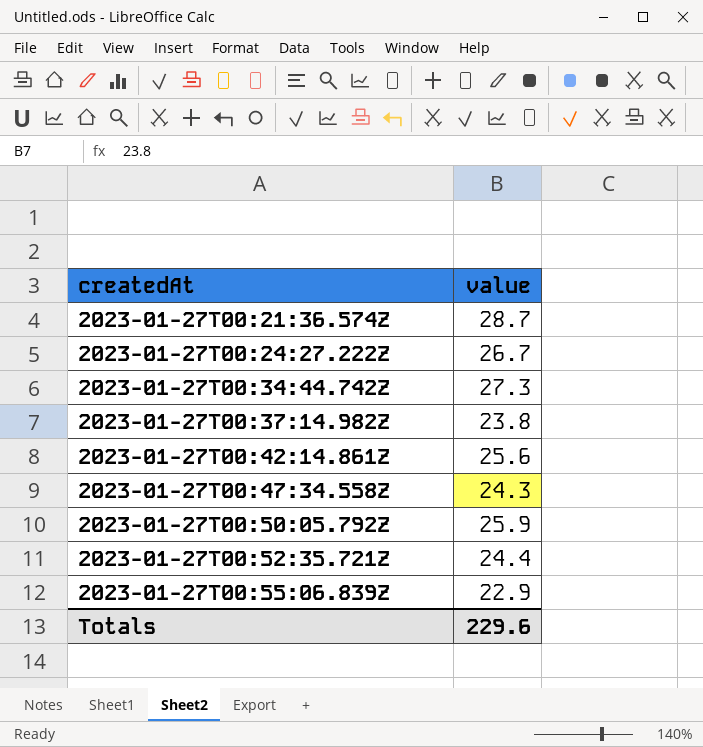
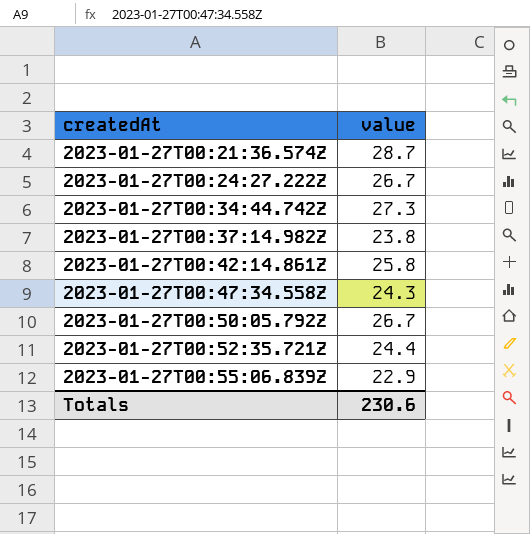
2023-01-27T00:42:14.861Z | value: 25.6 -> 25.8
2023-01-27T00:50:05.792Z | value: 25.9 -> 26.7
Totals | value: 229.6 -> 230.6

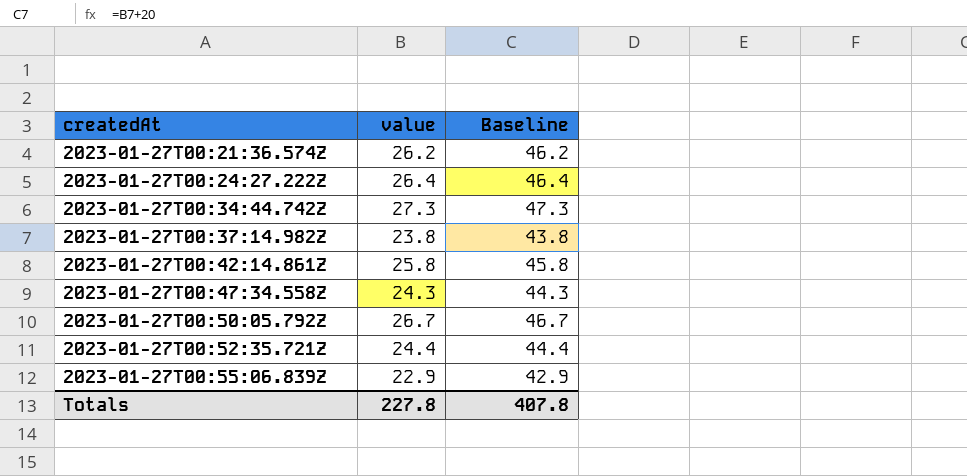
column Baseline | formula: none -> [value] + 20
2023-01-27T00:21:36.574Z | value: 28.7 -> 26.2
2023-01-27T00:24:27.222Z | value: 26.7 -> 26.4
Totals | value: 230.6 -> 227.8

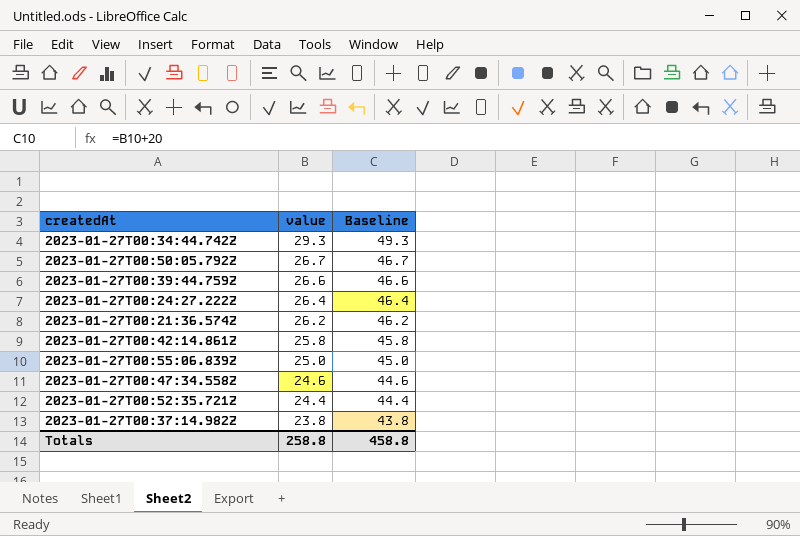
row order: createdAt ascending -> value descending
2023-01-27T00:34:44.742Z | value: 27.3 -> 29.3
2023-01-27T00:34:44.742Z | Baseline: 47.3 -> 49.3
row 2023-01-27T00:39:44.759Z: none -> 26.6 | 46.6
2023-01-27T00:55:06.839Z | value: 22.9 -> 25.0
2023-01-27T00:55:06.839Z | Baseline: 42.9 -> 45.0
2023-01-27T00:47:34.558Z | value: 24.3 -> 24.6
2023-01-27T00:47:34.558Z | Baseline: 44.3 -> 44.6
Totals | value: 227.8 -> 258.8
Totals | Baseline: 407.8 -> 458.8

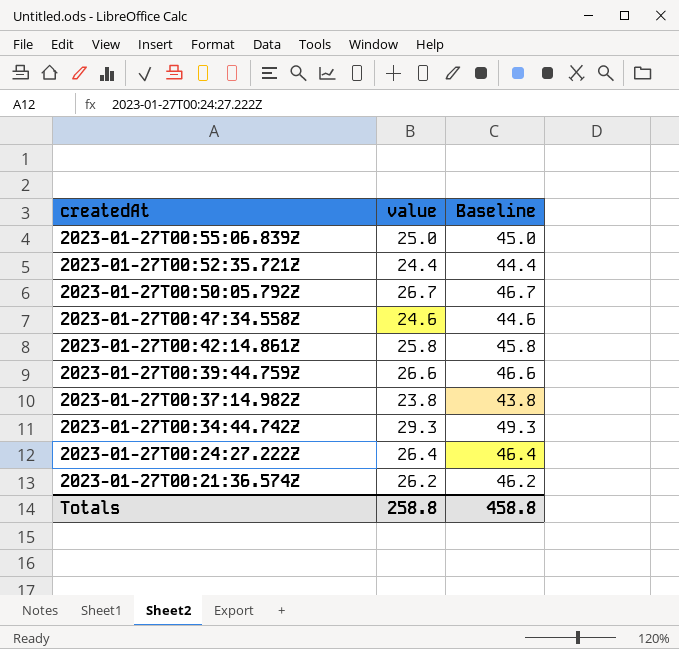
row order: value descending -> createdAt descending

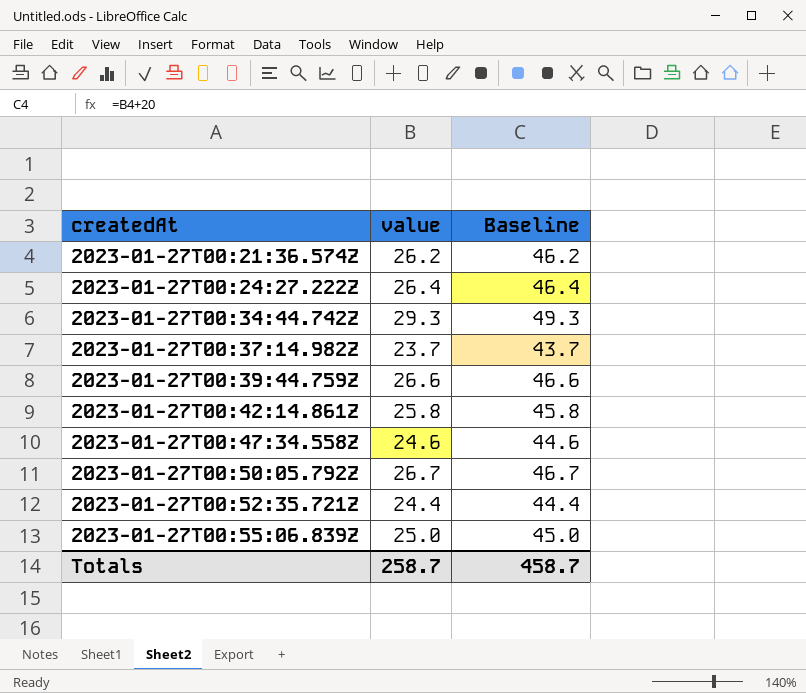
row order: createdAt descending -> createdAt ascending
2023-01-27T00:37:14.982Z | value: 23.8 -> 23.7
2023-01-27T00:37:14.982Z | Baseline: 43.8 -> 43.7
Totals | value: 258.8 -> 258.7
Totals | Baseline: 458.8 -> 458.7

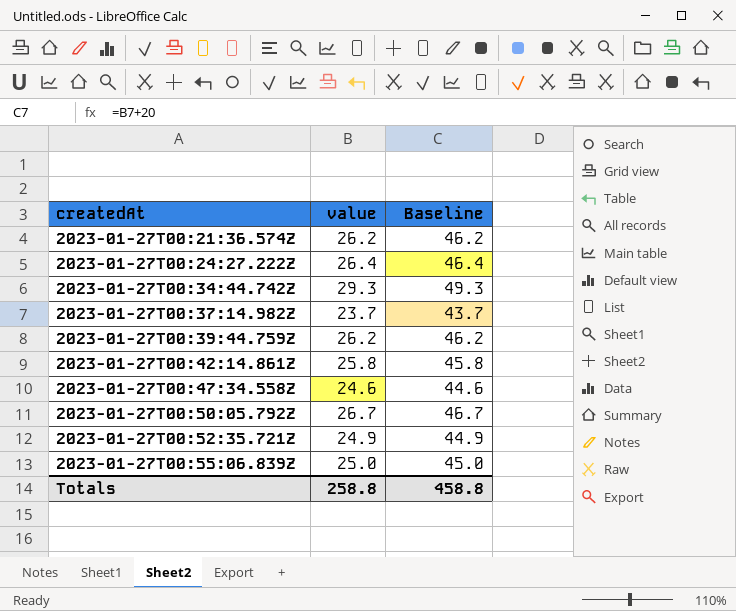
2023-01-27T00:39:44.759Z | value: 26.6 -> 26.2
2023-01-27T00:39:44.759Z | Baseline: 46.6 -> 46.2
2023-01-27T00:52:35.721Z | value: 24.4 -> 24.9
2023-01-27T00:52:35.721Z | Baseline: 44.4 -> 44.9
Totals | value: 258.7 -> 258.8
Totals | Baseline: 458.7 -> 458.8

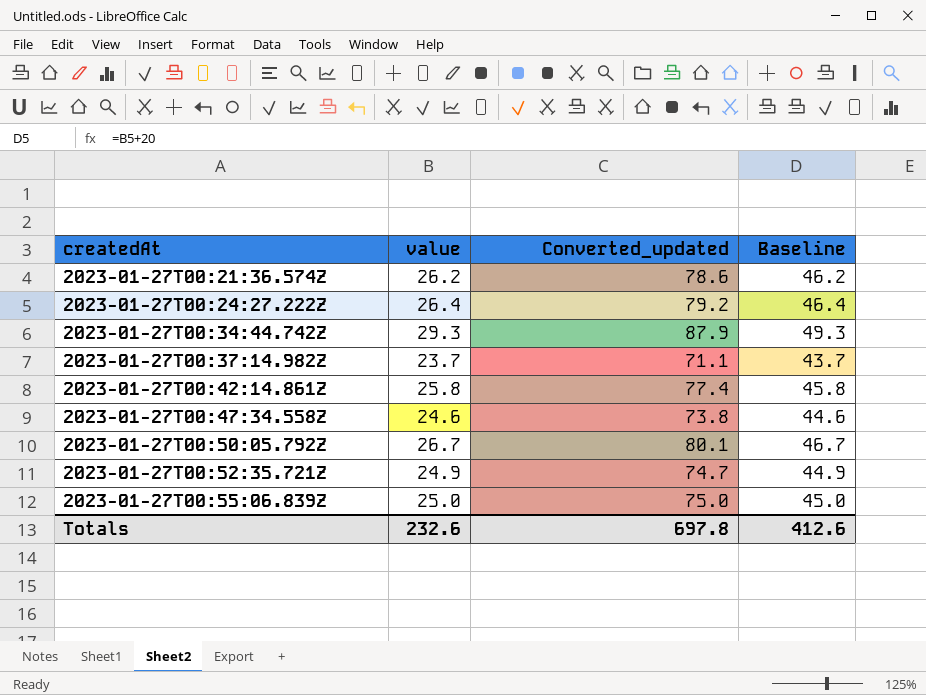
column Converted_updated | formula: none -> [value] * 3
row 2023-01-27T00:39:44.759Z: 26.2 | 46.2 -> none
Totals | value: 258.8 -> 232.6
Totals | Baseline: 458.8 -> 412.6

